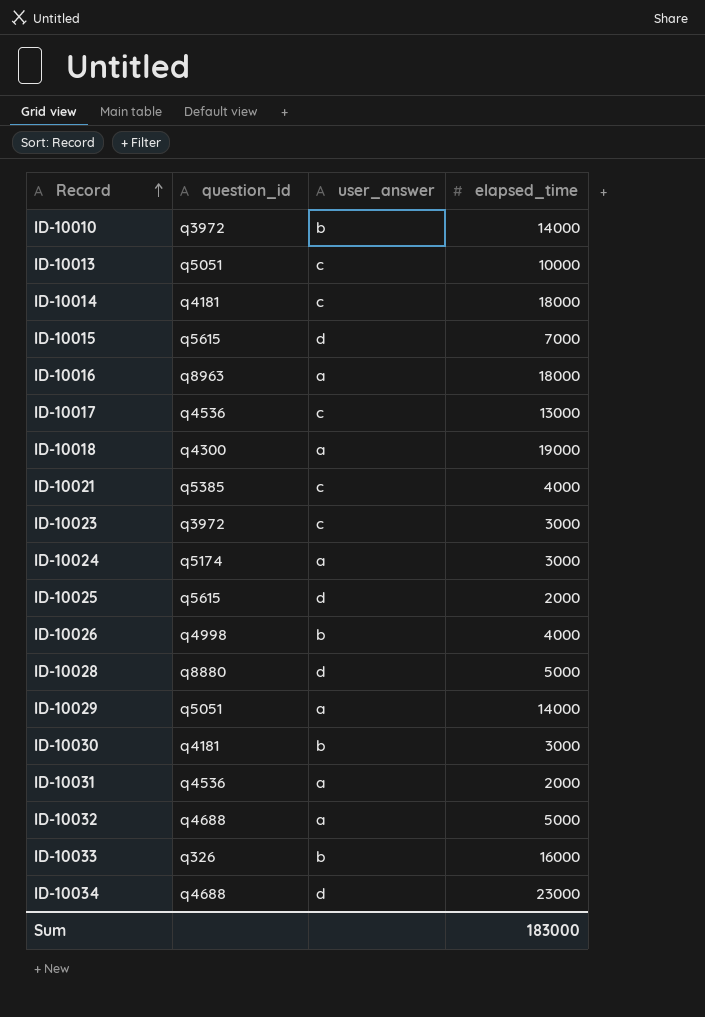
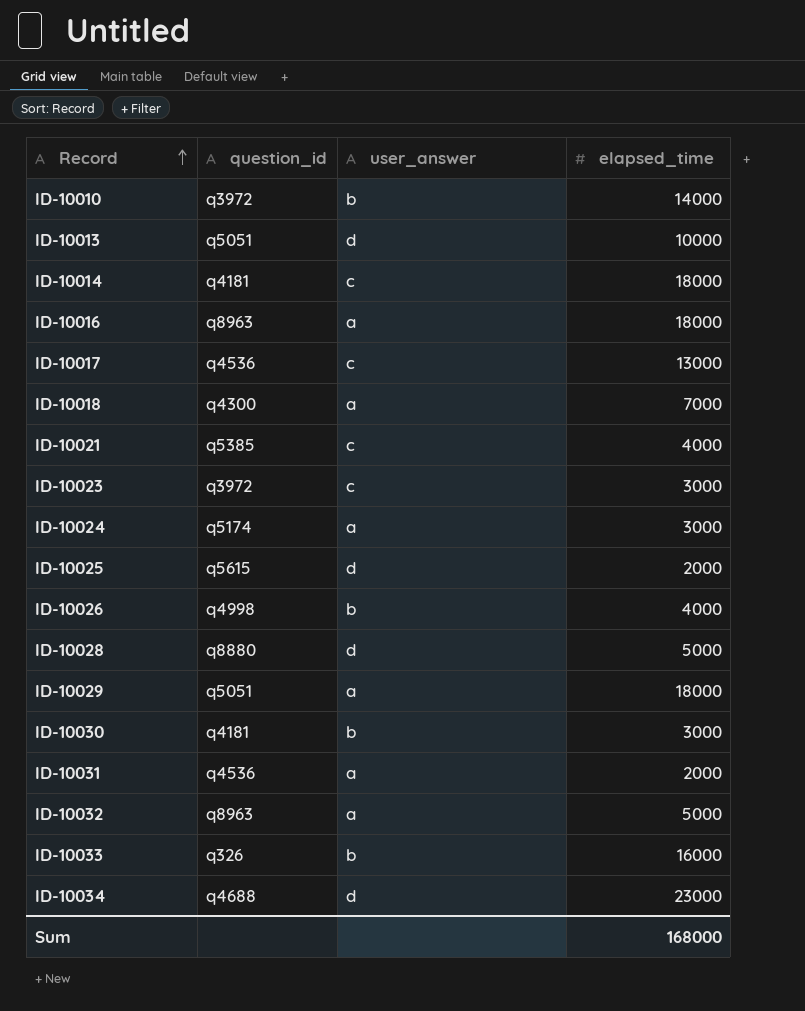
row ID-10015: q5615 | d | 7000 -> none
ID-10013 | user_answer: c -> d
ID-10018 | elapsed_time: 19000 -> 7000
ID-10029 | elapsed_time: 14000 -> 18000
ID-10032 | question_id: q4688 -> q8963
Sum | elapsed_time: 183000 -> 168000

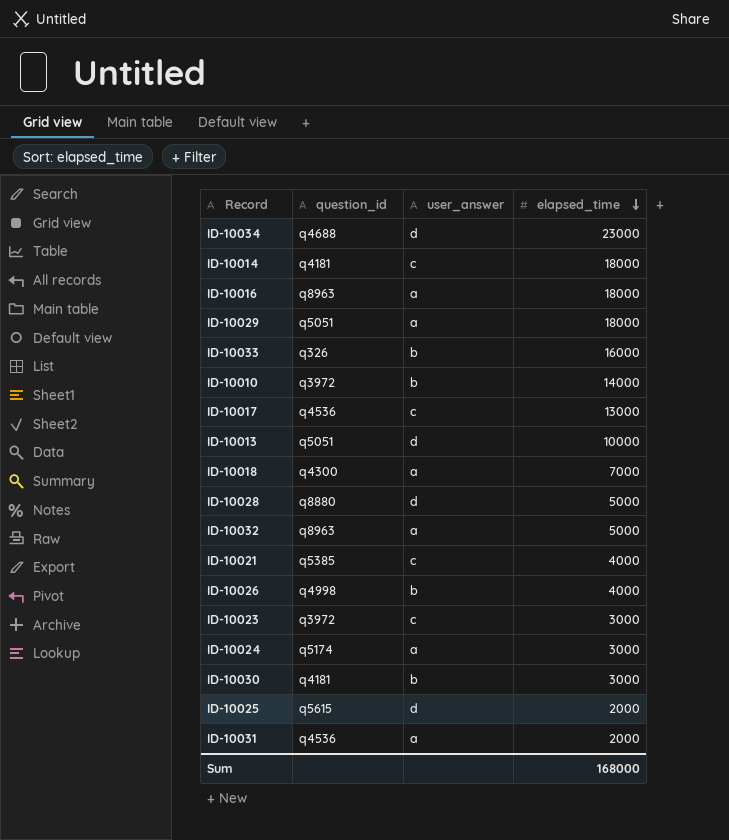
row order: Record ascending -> elapsed_time descending

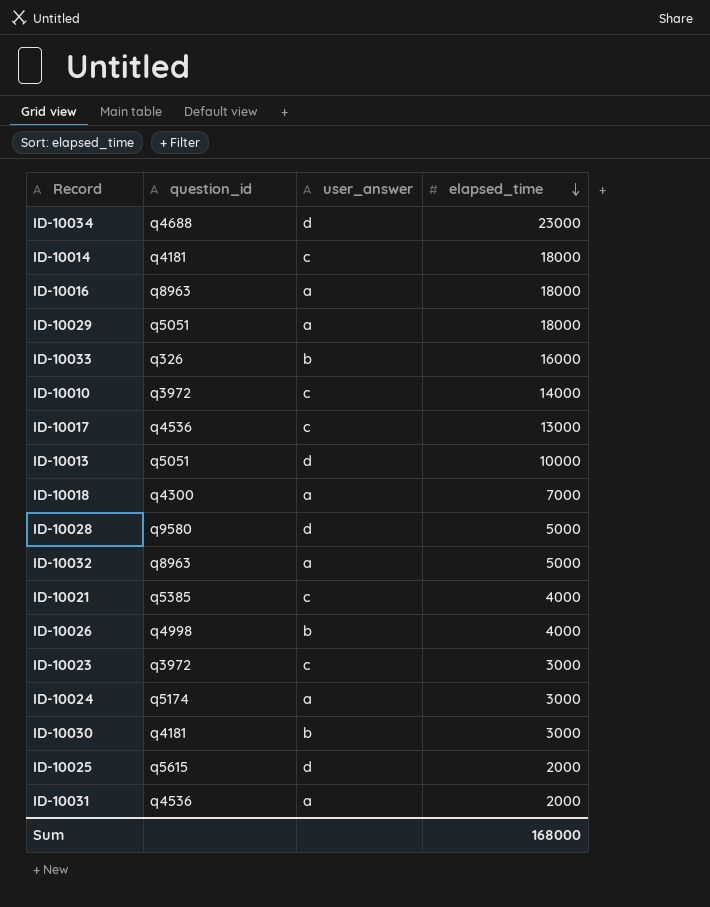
ID-10010 | user_answer: b -> c
ID-10028 | question_id: q8880 -> q9580

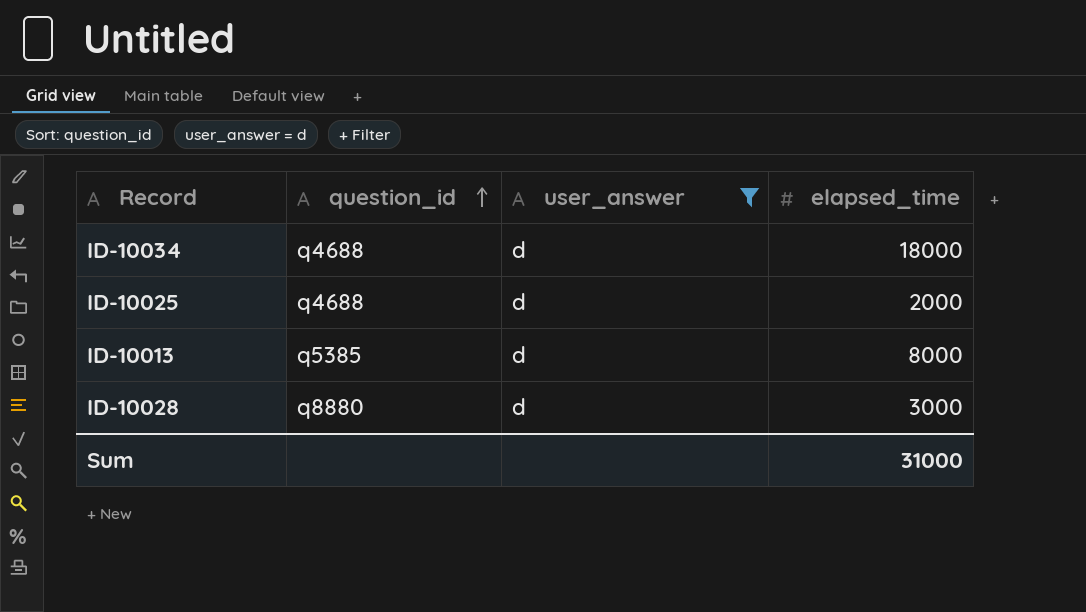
filter: none -> user_answer = d
row order: elapsed_time descending -> question_id ascending
ID-10034 | elapsed_time: 23000 -> 18000
ID-10025 | question_id: q5615 -> q4688
ID-10013 | question_id: q5051 -> q5385
ID-10013 | elapsed_time: 10000 -> 8000
ID-10028 | question_id: q9580 -> q8880
ID-10028 | elapsed_time: 5000 -> 3000
Sum | elapsed_time: 168000 -> 31000

